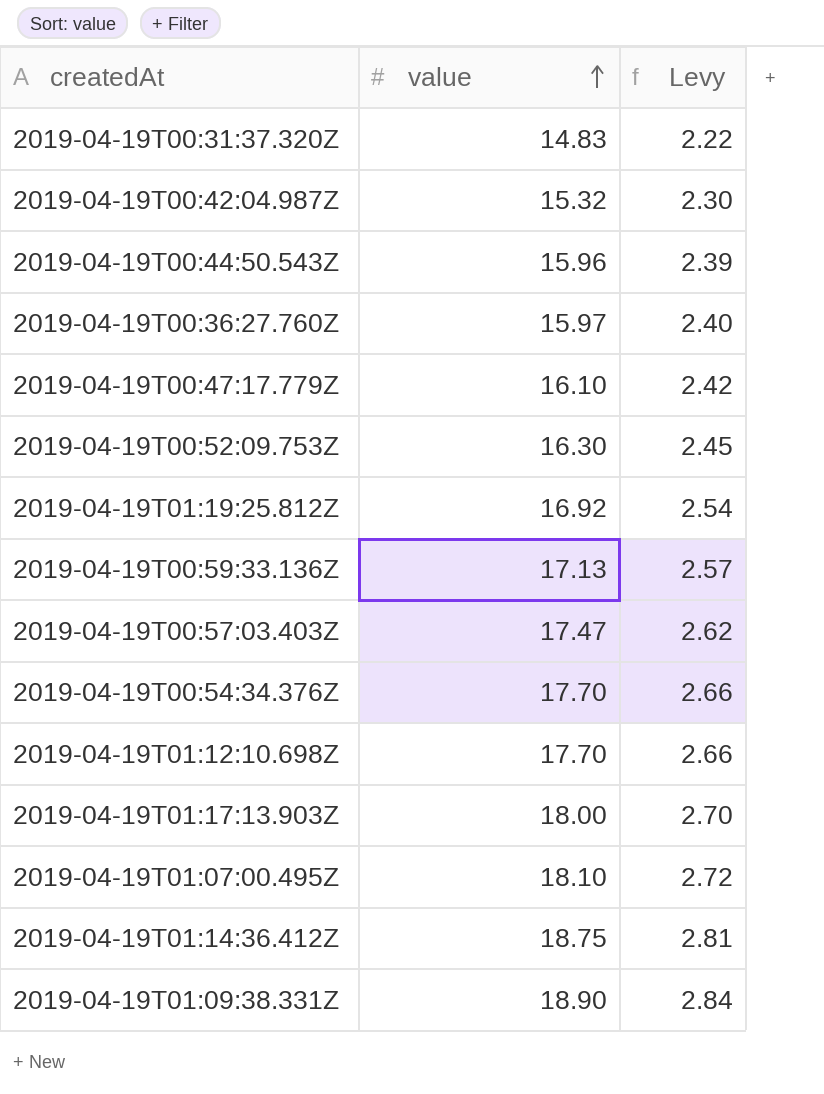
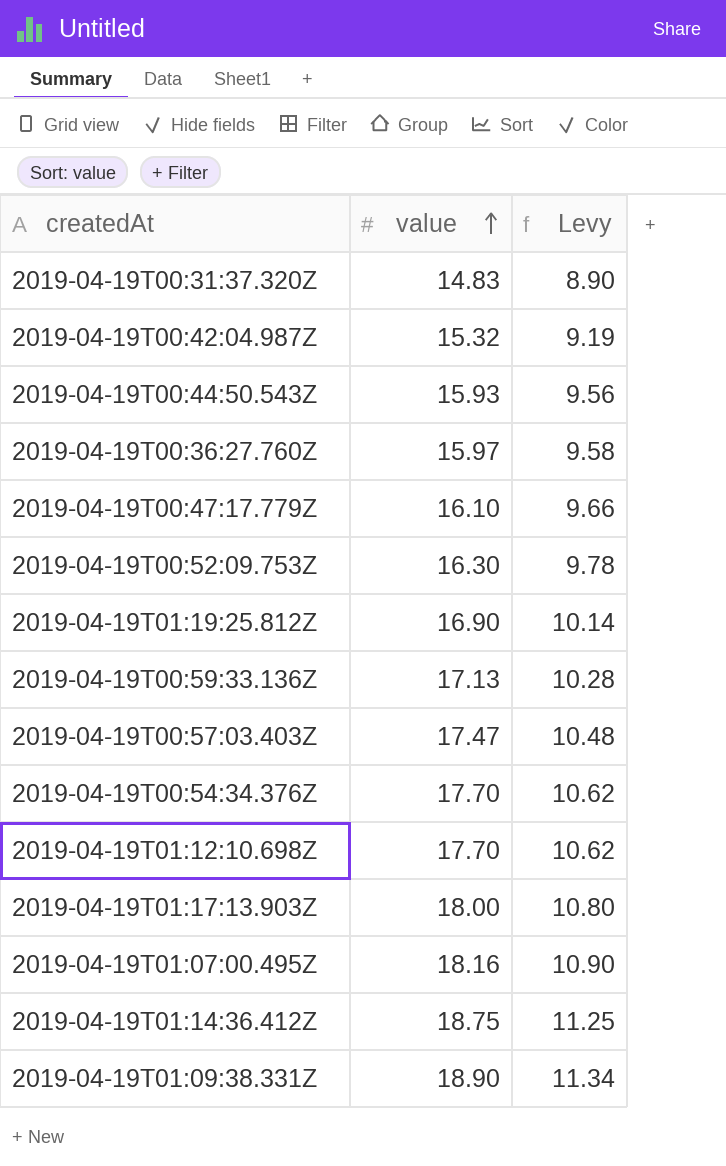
column Levy | formula: [value] * 0.15 -> [value] * 0.6
2019-04-19T00:44:50.543Z | value: 15.96 -> 15.93
2019-04-19T01:19:25.812Z | value: 16.92 -> 16.90
2019-04-19T01:07:00.495Z | value: 18.10 -> 18.16

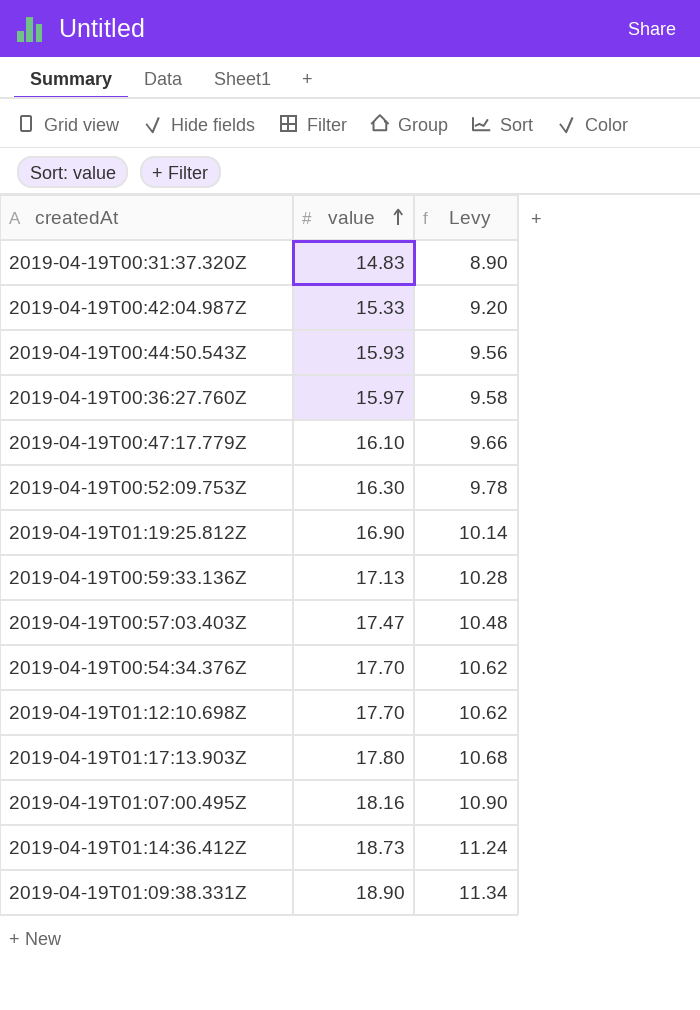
2019-04-19T00:42:04.987Z | value: 15.32 -> 15.33
2019-04-19T00:42:04.987Z | Levy: 9.19 -> 9.20
2019-04-19T01:17:13.903Z | value: 18.00 -> 17.80
2019-04-19T01:17:13.903Z | Levy: 10.80 -> 10.68
2019-04-19T01:14:36.412Z | value: 18.75 -> 18.73
2019-04-19T01:14:36.412Z | Levy: 11.25 -> 11.24

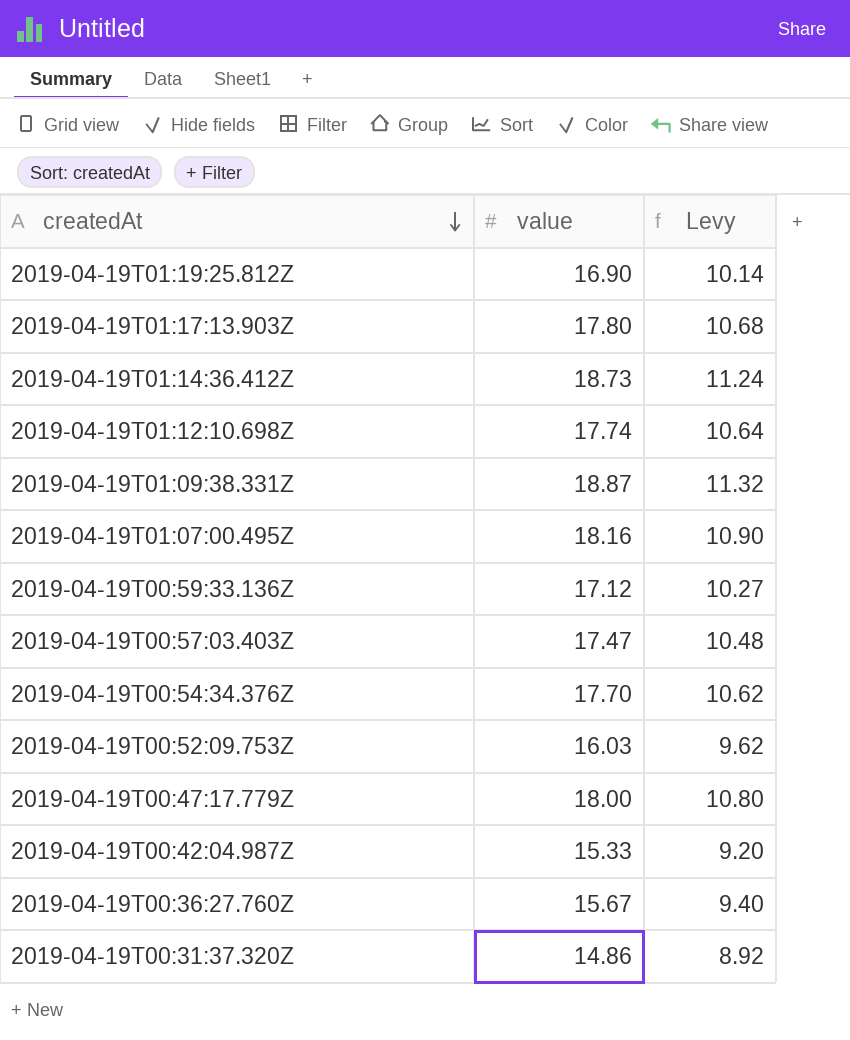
row order: value ascending -> createdAt descending
row 2019-04-19T00:44:50.543Z: 15.93 | 9.56 -> none
2019-04-19T01:12:10.698Z | value: 17.70 -> 17.74
2019-04-19T01:12:10.698Z | Levy: 10.62 -> 10.64
2019-04-19T01:09:38.331Z | value: 18.90 -> 18.87
2019-04-19T01:09:38.331Z | Levy: 11.34 -> 11.32
2019-04-19T00:59:33.136Z | value: 17.13 -> 17.12
2019-04-19T00:59:33.136Z | Levy: 10.28 -> 10.27
2019-04-19T00:52:09.753Z | value: 16.30 -> 16.03
2019-04-19T00:52:09.753Z | Levy: 9.78 -> 9.62
2019-04-19T00:47:17.779Z | value: 16.10 -> 18.00
2019-04-19T00:47:17.779Z | Levy: 9.66 -> 10.80
2019-04-19T00:36:27.760Z | value: 15.97 -> 15.67
2019-04-19T00:36:27.760Z | Levy: 9.58 -> 9.40
2019-04-19T00:31:37.320Z | value: 14.83 -> 14.86
2019-04-19T00:31:37.320Z | Levy: 8.90 -> 8.92

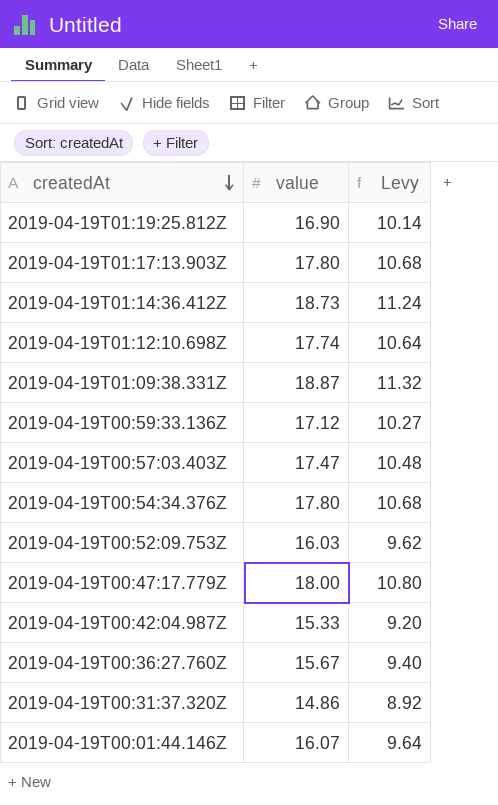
row 2019-04-19T01:07:00.495Z: 18.16 | 10.90 -> none
2019-04-19T00:54:34.376Z | value: 17.70 -> 17.80
2019-04-19T00:54:34.376Z | Levy: 10.62 -> 10.68
row 2019-04-19T00:01:44.146Z: none -> 16.07 | 9.64

